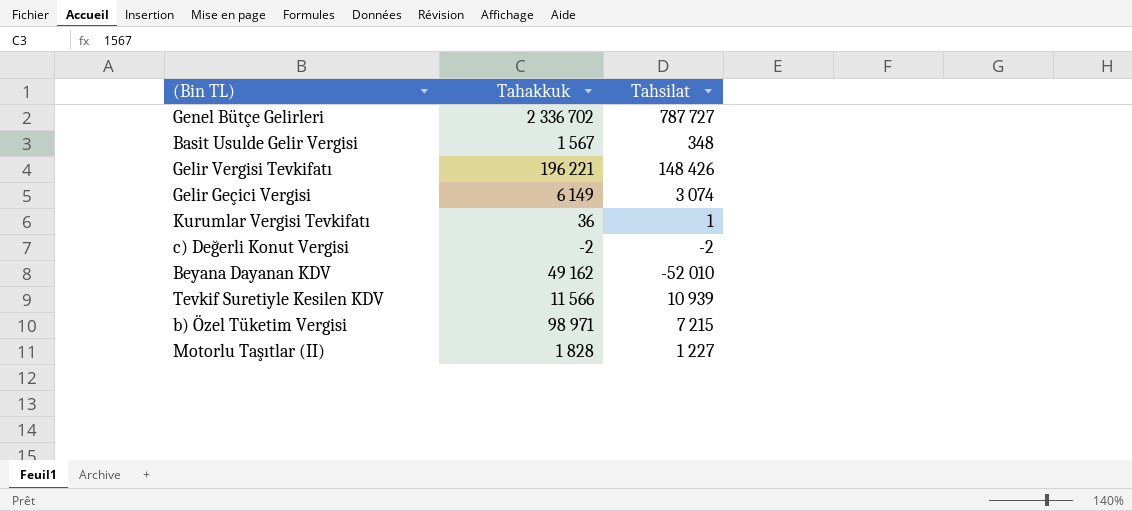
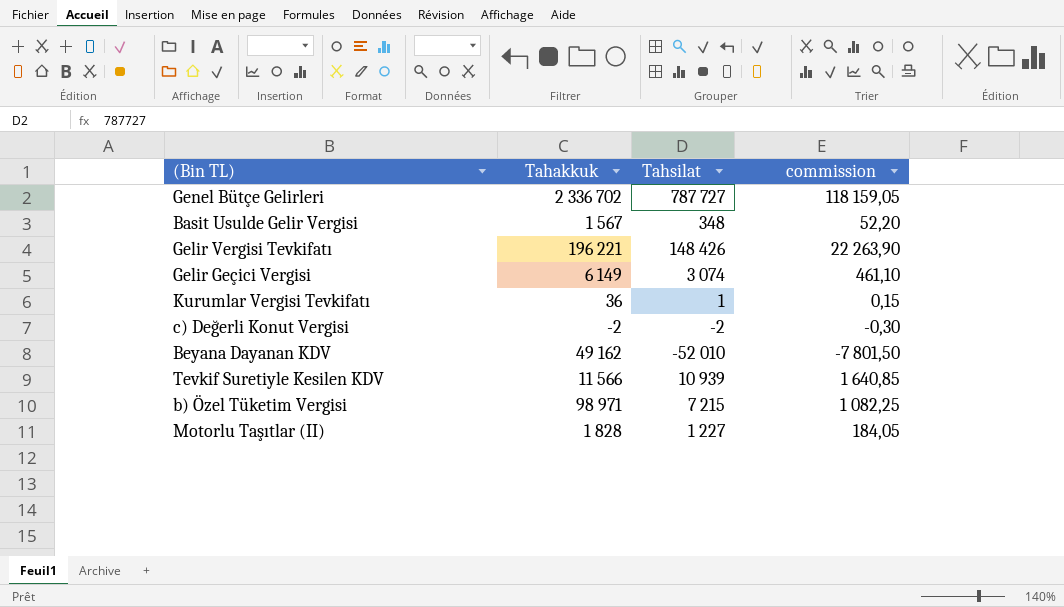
column commission | formula: none -> [Tahsilat] * 0,15

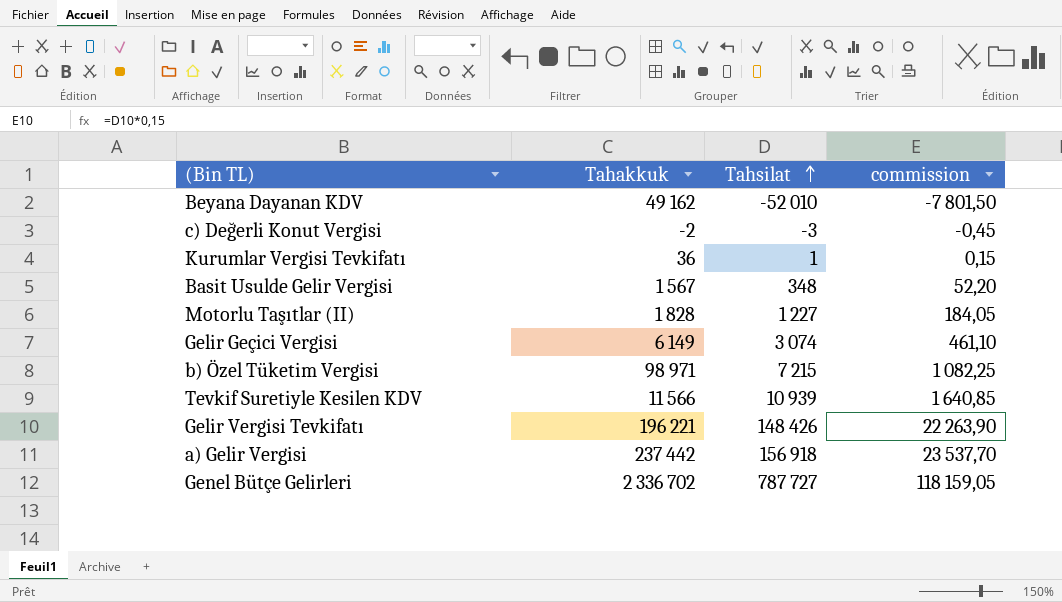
row order: none -> Tahsilat ascending
c) Değerli Konut Vergisi | Tahsilat: -2 -> -3
c) Değerli Konut Vergisi | commission: -0,30 -> -0,45
row a) Gelir Vergisi: none -> 237 442 | 156 918 | 23 537,70

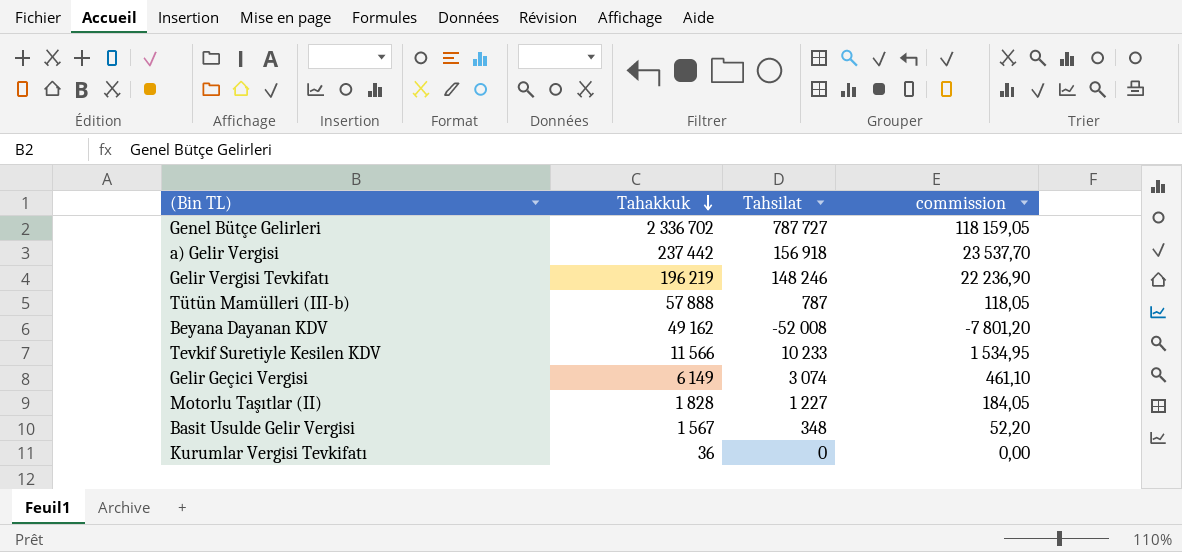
row order: Tahsilat ascending -> Tahakkuk descending
row c) Değerli Konut Vergisi: -2 | -3 | -0,45 -> none
row b) Özel Tüketim Vergisi: 98 971 | 7 215 | 1 082,25 -> none
Gelir Vergisi Tevkifatı | Tahakkuk: 196 221 -> 196 219
Gelir Vergisi Tevkifatı | Tahsilat: 148 426 -> 148 246
Gelir Vergisi Tevkifatı | commission: 22 263,90 -> 22 236,90
row Tütün Mamülleri (III-b): none -> 57 888 | 787 | 118,05
Beyana Dayanan KDV | Tahsilat: -52 010 -> -52 008
Beyana Dayanan KDV | commission: -7 801,50 -> -7 801,20
Tevkif Suretiyle Kesilen KDV | Tahsilat: 10 939 -> 10 233
Tevkif Suretiyle Kesilen KDV | commission: 1 640,85 -> 1 534,95
Kurumlar Vergisi Tevkifatı | Tahsilat: 1 -> 0
Kurumlar Vergisi Tevkifatı | commission: 0,15 -> 0,00

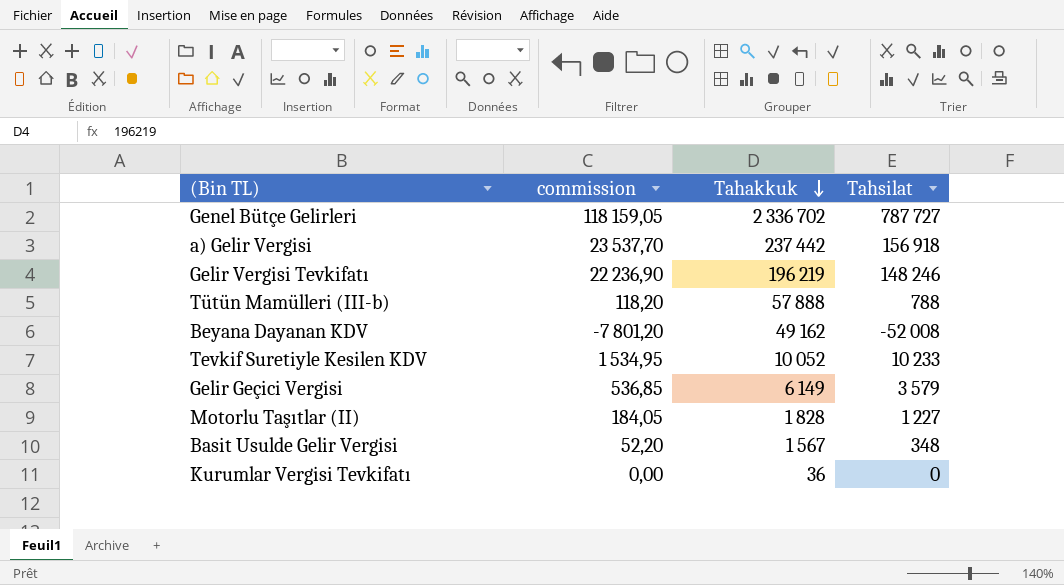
column commission | position: 4 -> 2
Tütün Mamülleri (III-b) | commission: 118,05 -> 118,20
Tütün Mamülleri (III-b) | Tahsilat: 787 -> 788
Tevkif Suretiyle Kesilen KDV | Tahakkuk: 11 566 -> 10 052
Gelir Geçici Vergisi | commission: 461,10 -> 536,85
Gelir Geçici Vergisi | Tahsilat: 3 074 -> 3 579

